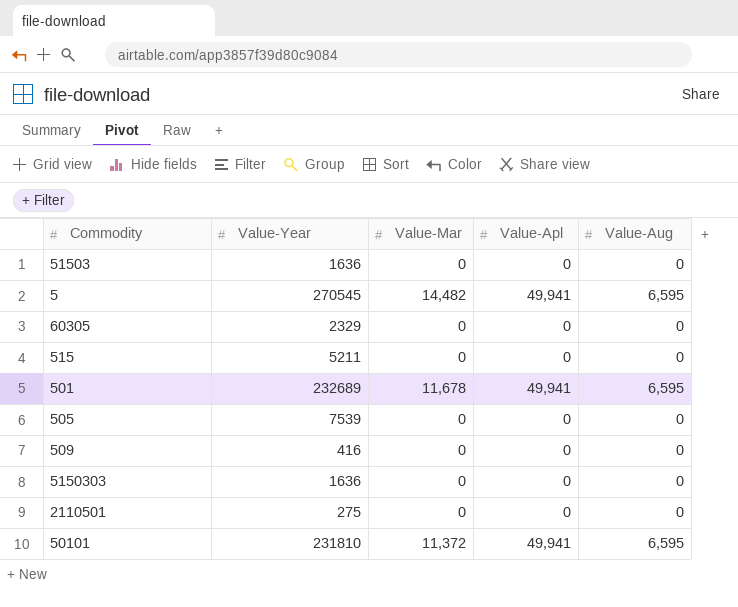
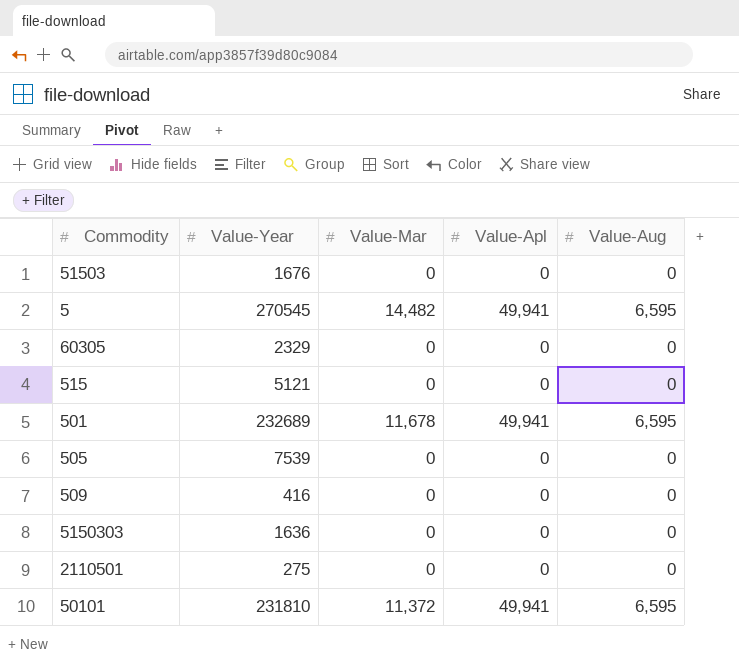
51503 | Value-Year: 1636 -> 1676
515 | Value-Year: 5211 -> 5121

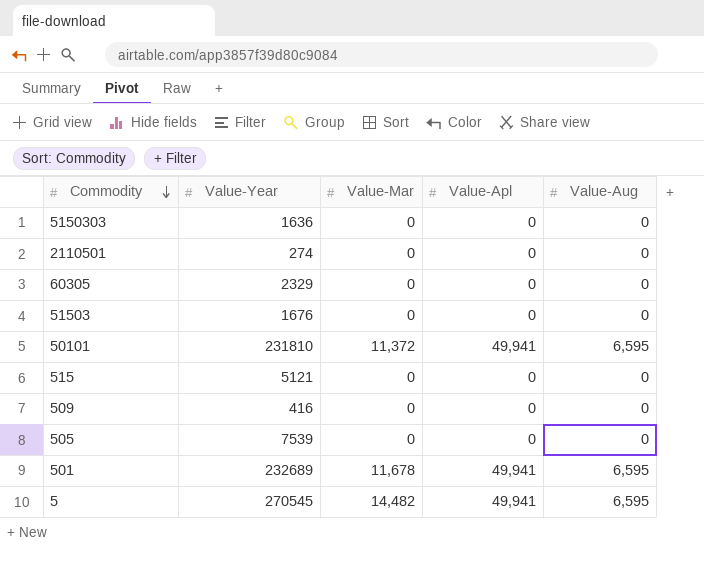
row order: none -> Commodity descending
2110501 | Value-Year: 275 -> 274

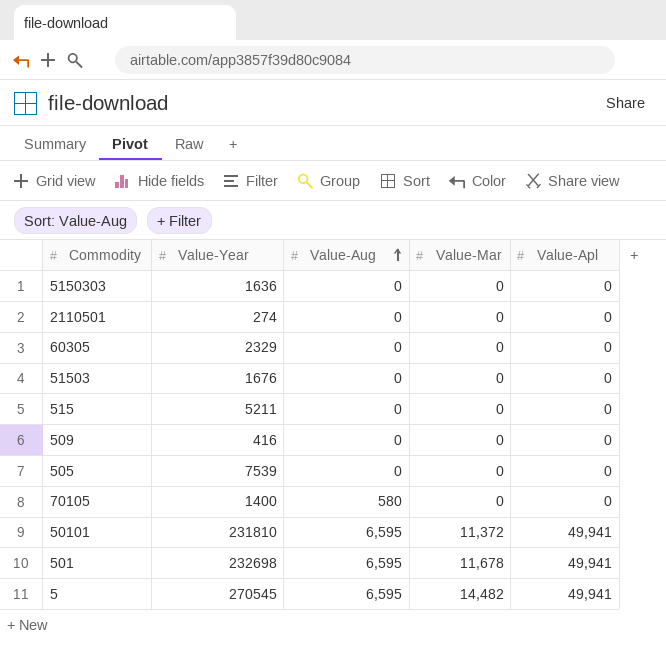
row order: Commodity descending -> Value-Aug ascending
column Value-Aug | position: 5 -> 3
515 | Value-Year: 5121 -> 5211
row 70105: none -> 1400 | 580 | 0 | 0
501 | Value-Year: 232689 -> 232698

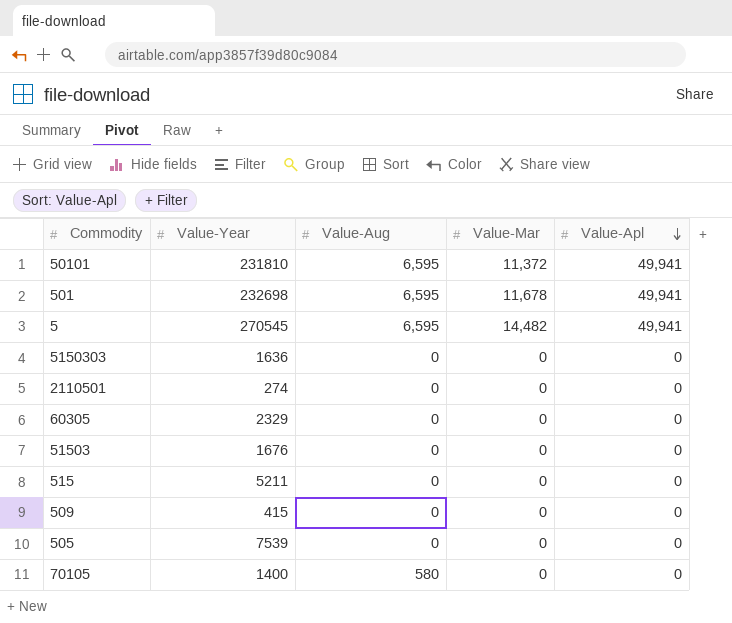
row order: Value-Aug ascending -> Value-Apl descending
509 | Value-Year: 416 -> 415

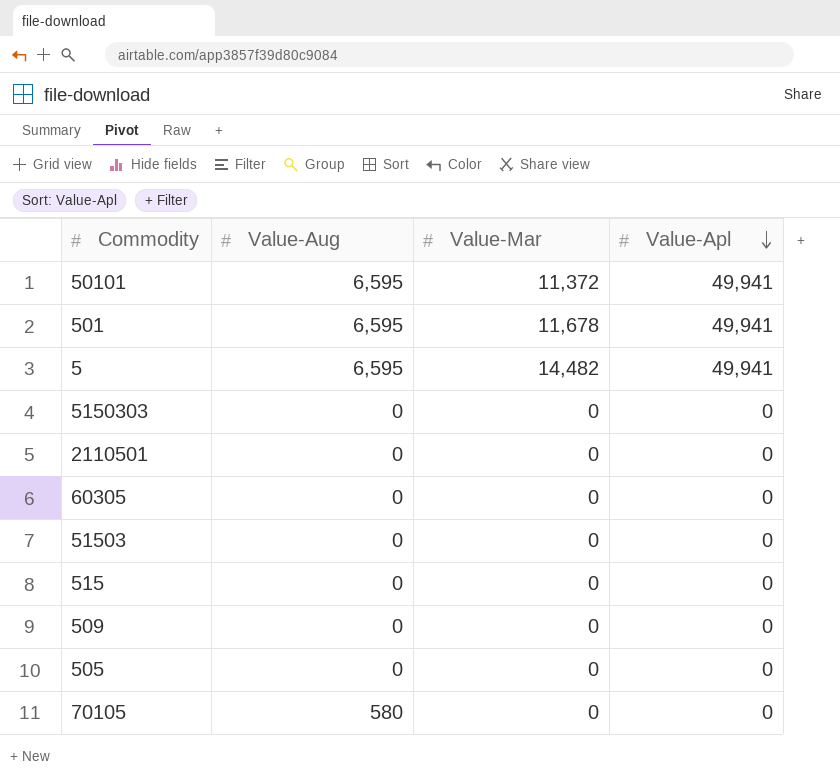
column Value-Year | position: 2 -> none

